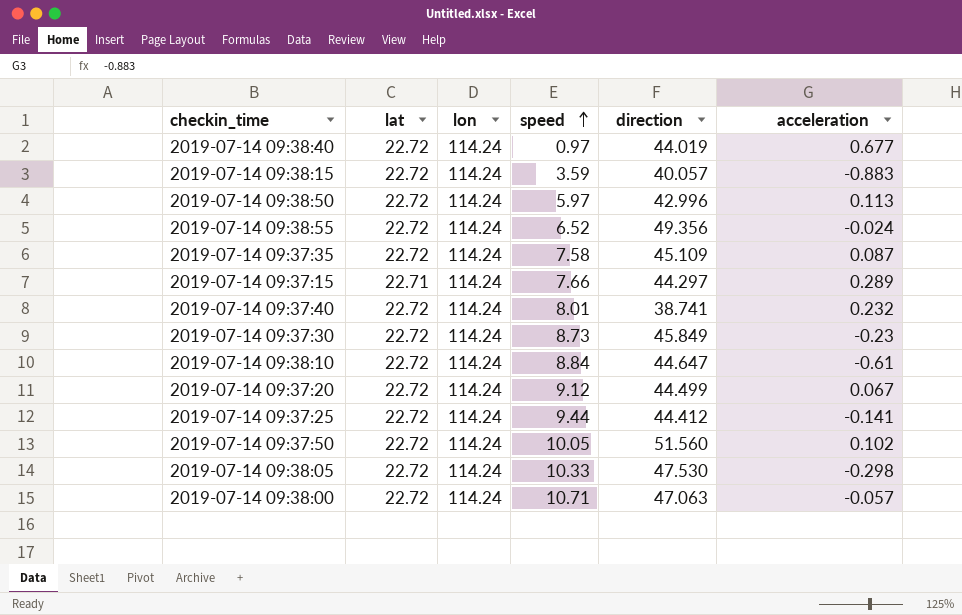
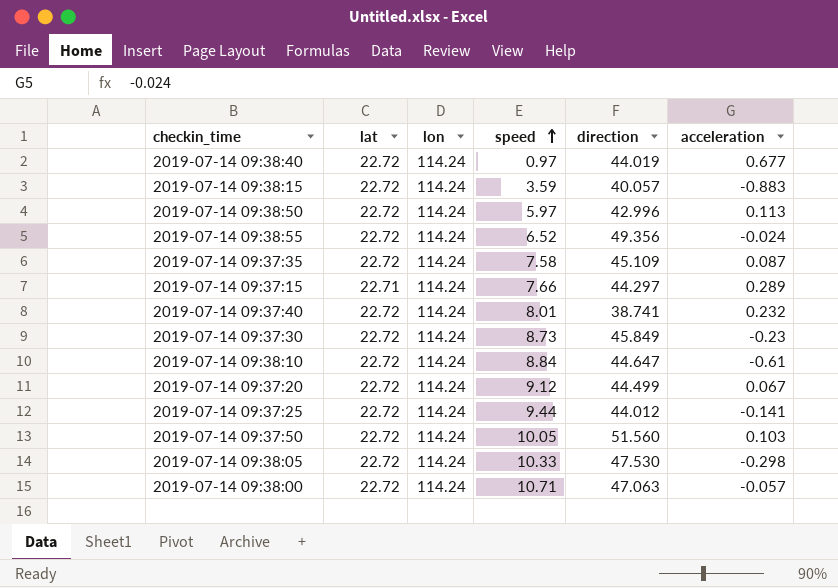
2019-07-14 09:37:25 | direction: 44.412 -> 44.012
2019-07-14 09:37:50 | acceleration: 0.102 -> 0.103

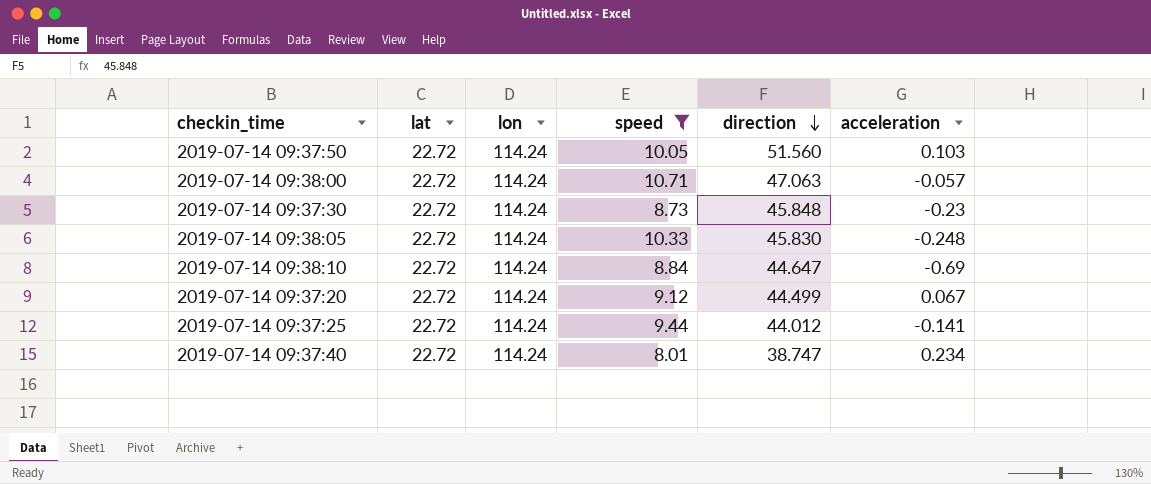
filter: none -> speed >= 8.01
row order: speed ascending -> direction descending
2019-07-14 09:37:30 | direction: 45.849 -> 45.848
2019-07-14 09:38:05 | direction: 47.530 -> 45.830
2019-07-14 09:38:05 | acceleration: -0.298 -> -0.248
2019-07-14 09:38:10 | acceleration: -0.61 -> -0.69
2019-07-14 09:37:40 | direction: 38.741 -> 38.747
2019-07-14 09:37:40 | acceleration: 0.232 -> 0.234

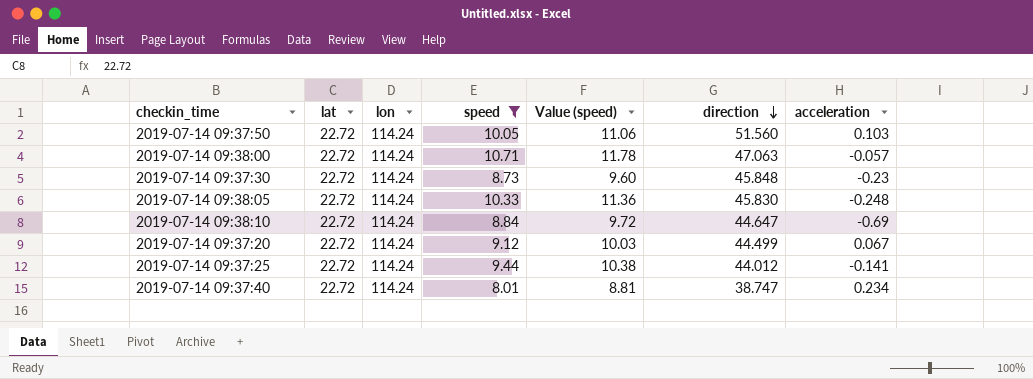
column Value (speed) | formula: none -> [speed] * 1.1

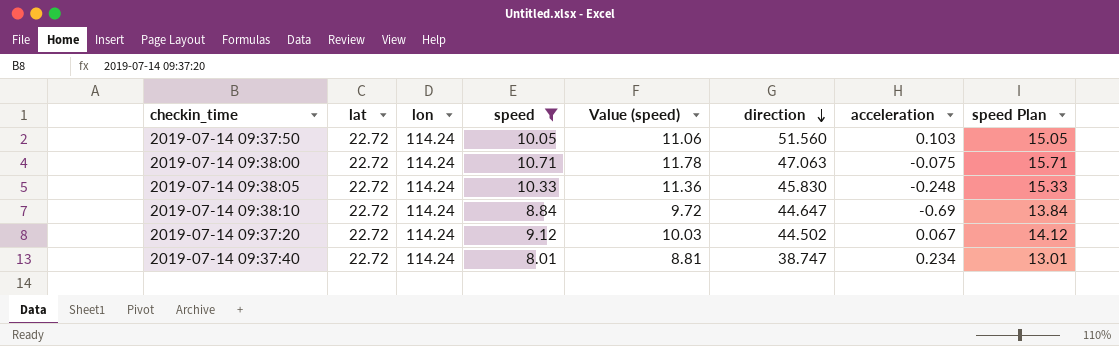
column speed Plan | formula: none -> [speed] + 5
row 2019-07-14 09:37:30: 22.72 | 114.24 | 8.73 | 9.60 | 45.848 | -0.23 -> none
row 2019-07-14 09:37:25: 22.72 | 114.24 | 9.44 | 10.38 | 44.012 | -0.141 -> none
2019-07-14 09:38:00 | acceleration: -0.057 -> -0.075
2019-07-14 09:37:20 | direction: 44.499 -> 44.502

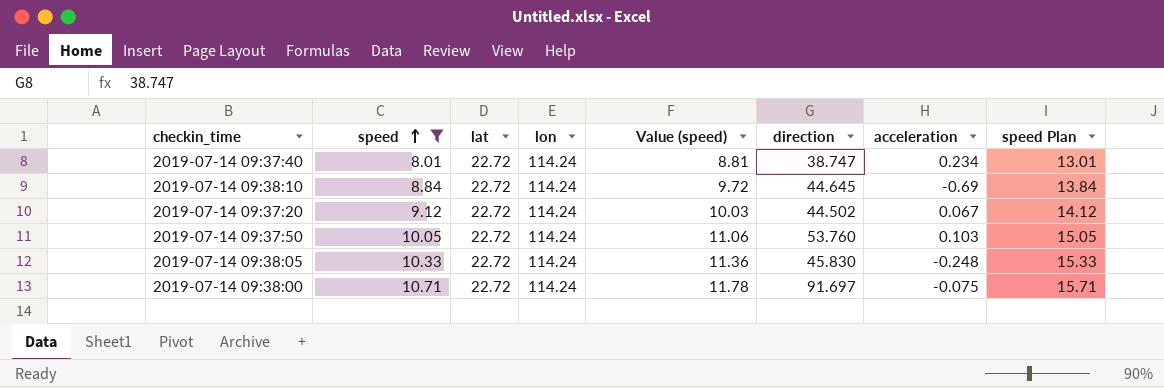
row order: direction descending -> speed ascending
column speed | position: 4 -> 2
2019-07-14 09:38:10 | direction: 44.647 -> 44.645
2019-07-14 09:37:50 | direction: 51.560 -> 53.760
2019-07-14 09:38:00 | direction: 47.063 -> 91.697

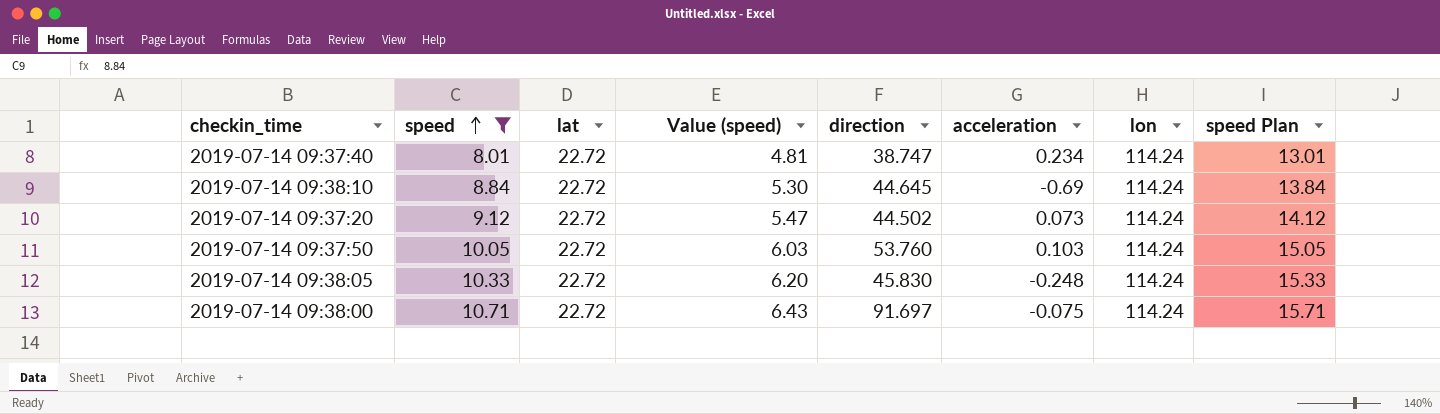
column Value (speed) | formula: [speed] * 1.1 -> [speed] * 0.6
column lon | position: 4 -> 7
2019-07-14 09:37:20 | acceleration: 0.067 -> 0.073

